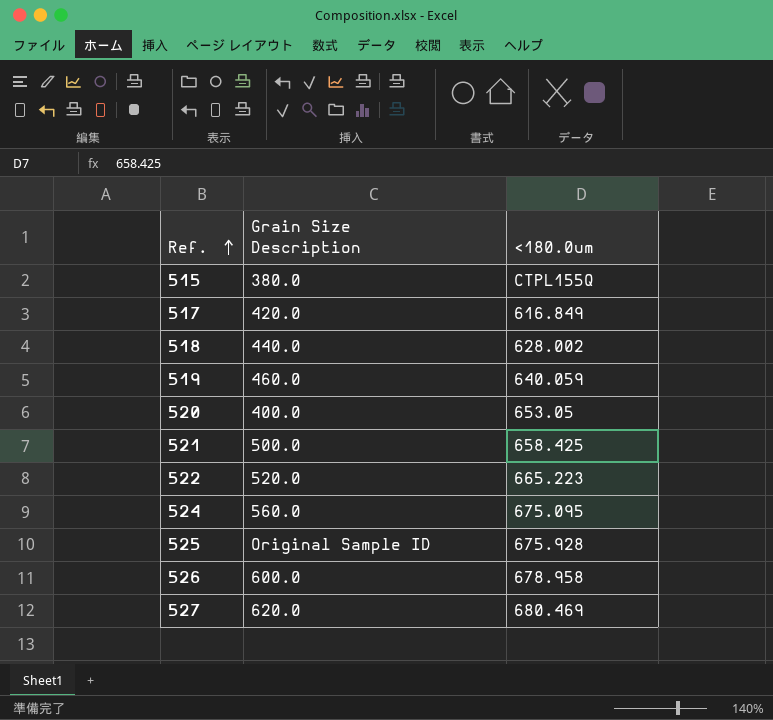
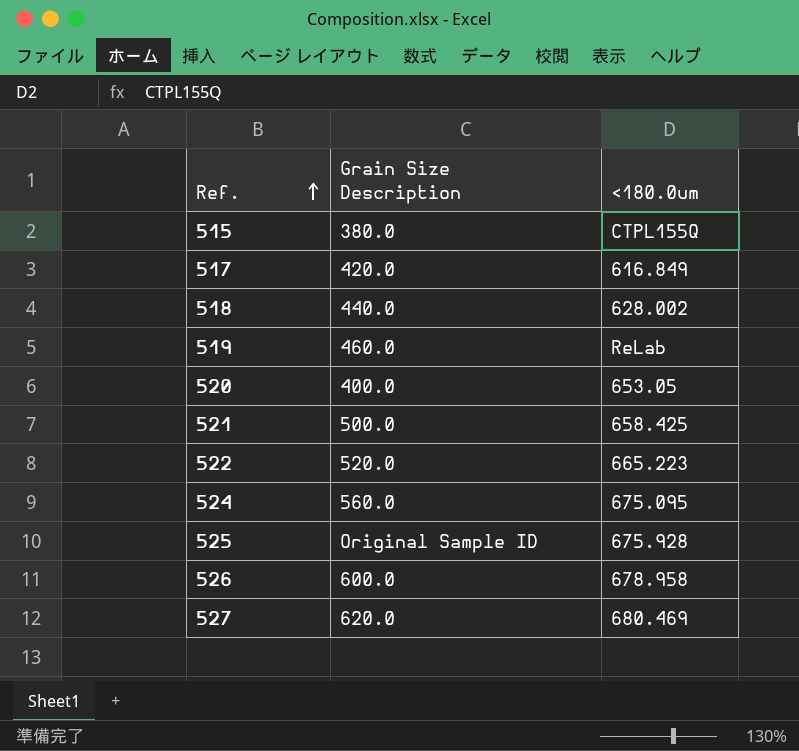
519 | <180.0um: 640.059 -> ReLab

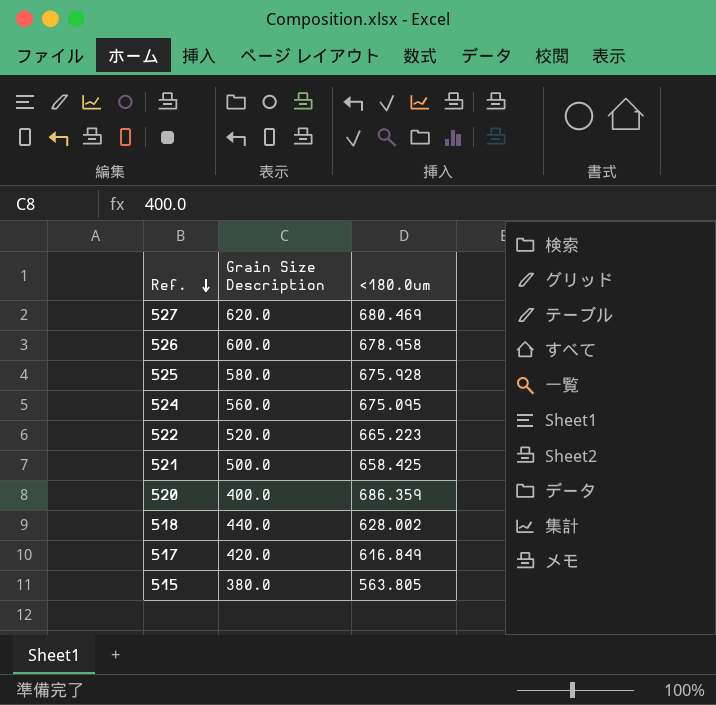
row order: Ref. ascending -> Ref. descending
row 519: 460.0 | ReLab -> none
525 | Grain Size Description: Original Sample ID -> 580.0
520 | <180.0um: 653.05 -> 686.359
515 | <180.0um: CTPL155Q -> 563.805

